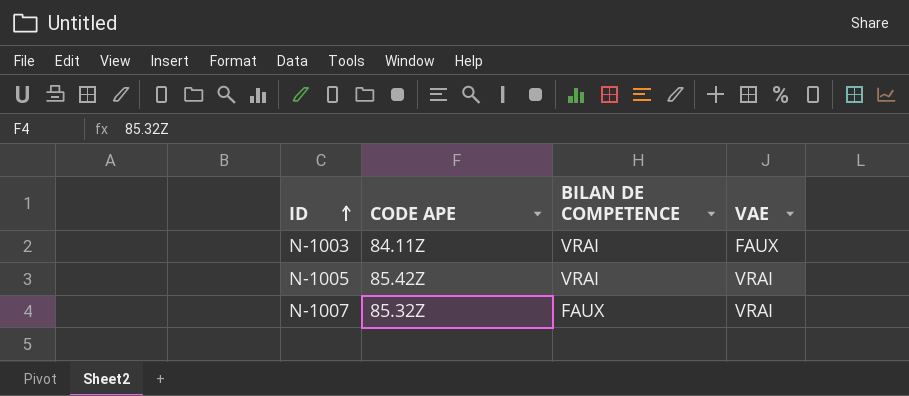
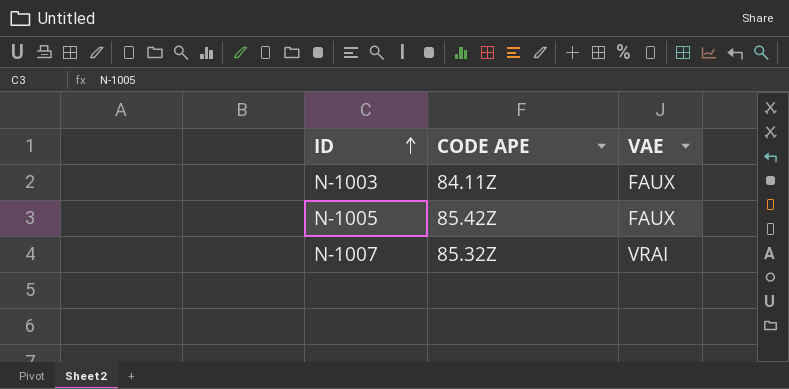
column BILAN DE COMPETENCE | position: 3 -> none
N-1005 | VAE: VRAI -> FAUX

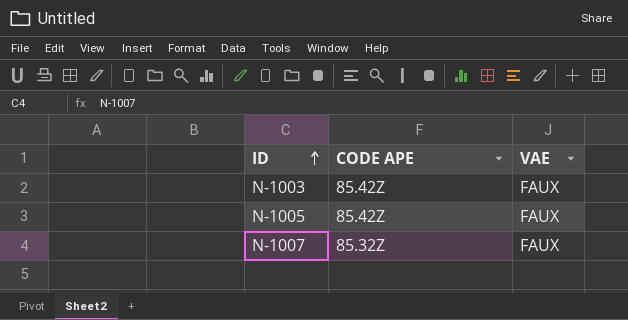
N-1003 | CODE APE: 84.11Z -> 85.42Z
N-1007 | VAE: VRAI -> FAUX

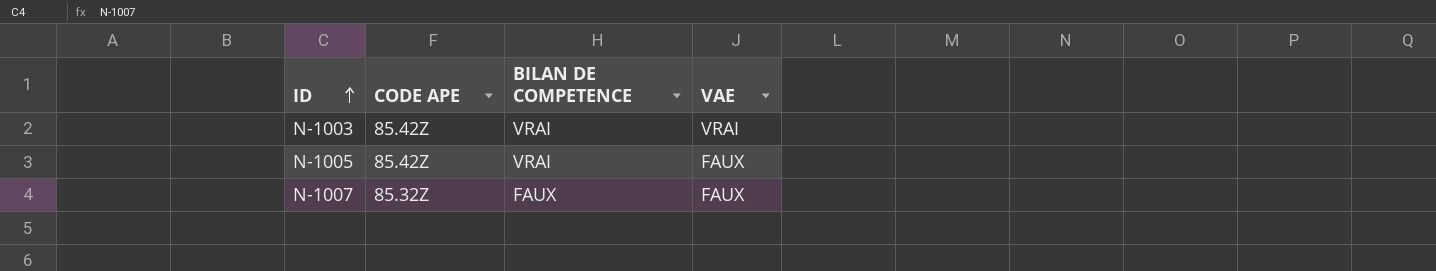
column BILAN DE COMPETENCE | position: none -> 3
N-1003 | VAE: FAUX -> VRAI

